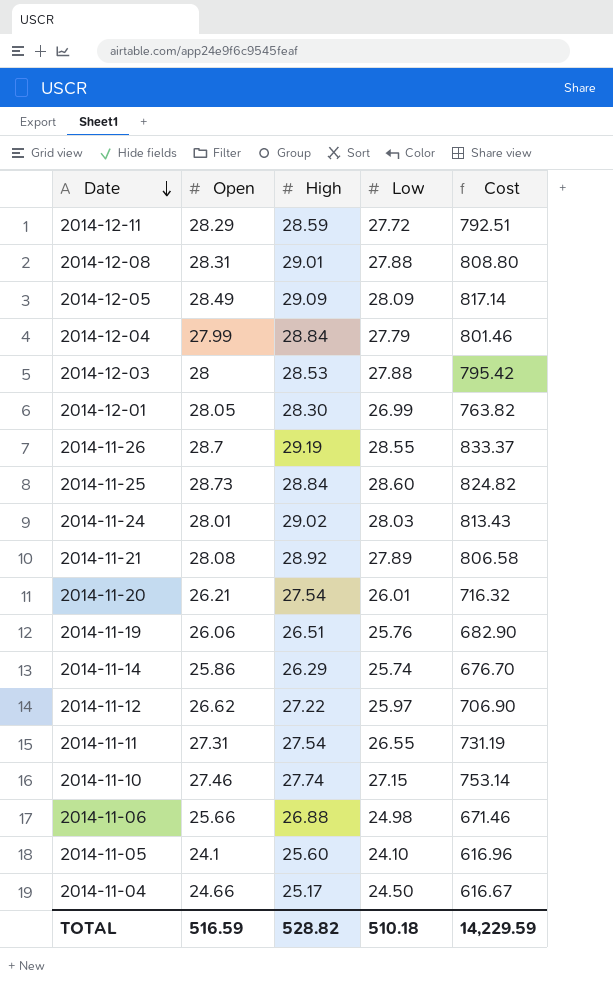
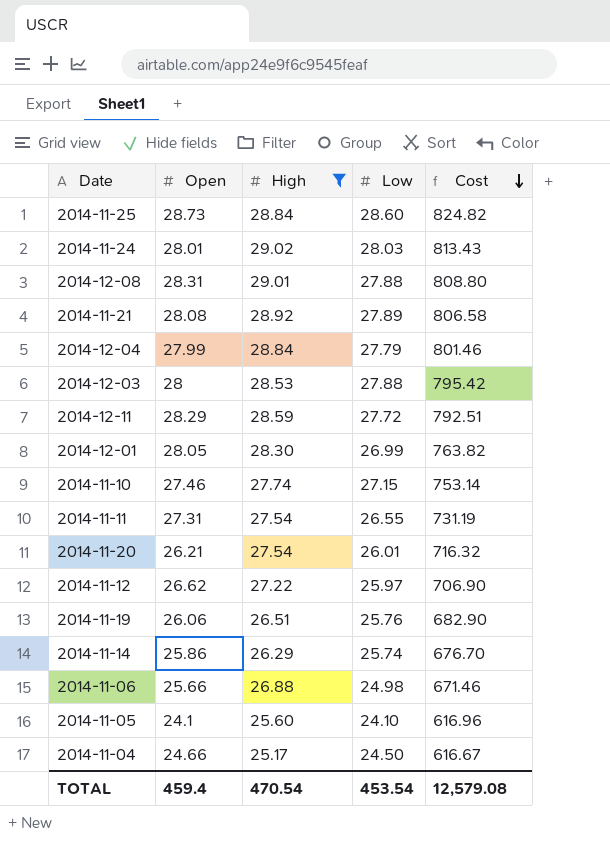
filter: none -> High <= 29.02
row order: Date descending -> Cost descending
TOTAL | Open: 516.59 -> 459.4
TOTAL | High: 528.82 -> 470.54
TOTAL | Low: 510.18 -> 453.54
TOTAL | Cost: 14,229.59 -> 12,579.08

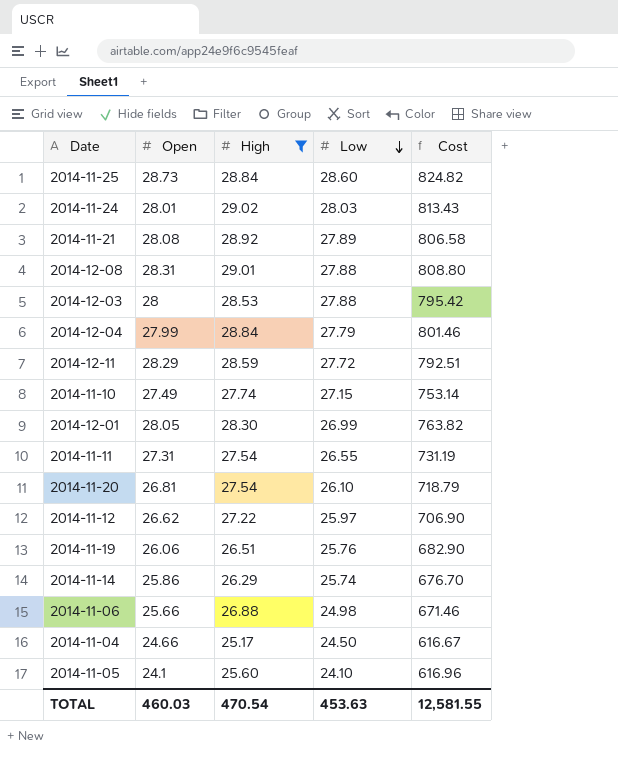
row order: Cost descending -> Low descending
2014-11-10 | Open: 27.46 -> 27.49
2014-11-20 | Open: 26.21 -> 26.81
2014-11-20 | Low: 26.01 -> 26.10
2014-11-20 | Cost: 716.32 -> 718.79
TOTAL | Open: 459.4 -> 460.03
TOTAL | Low: 453.54 -> 453.63
TOTAL | Cost: 12,579.08 -> 12,581.55

